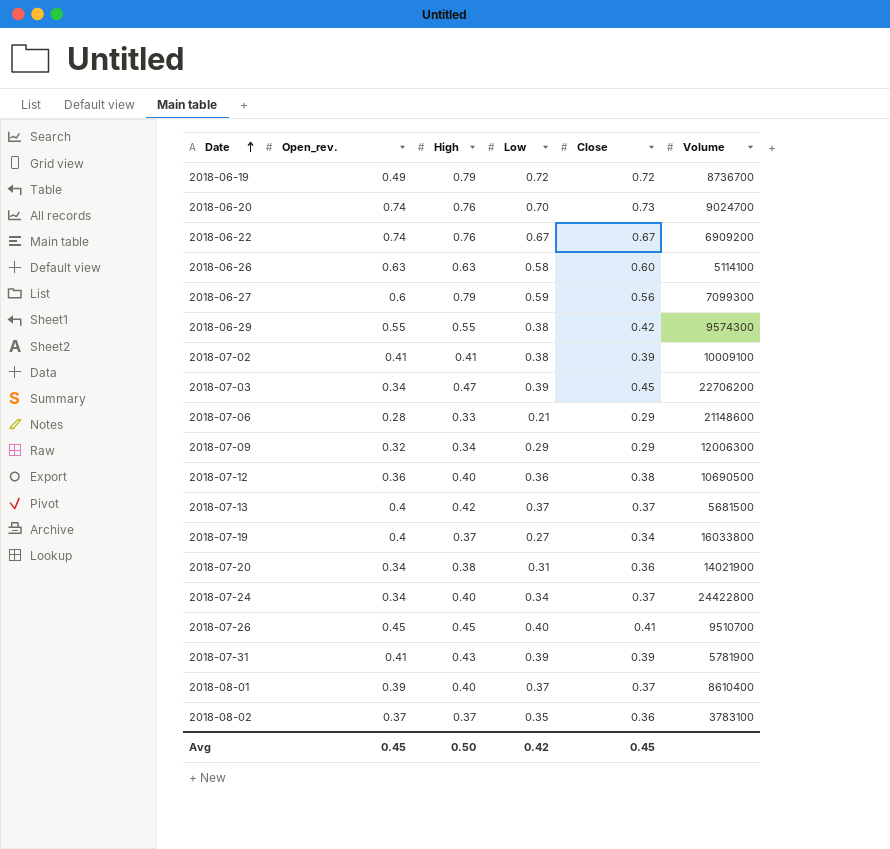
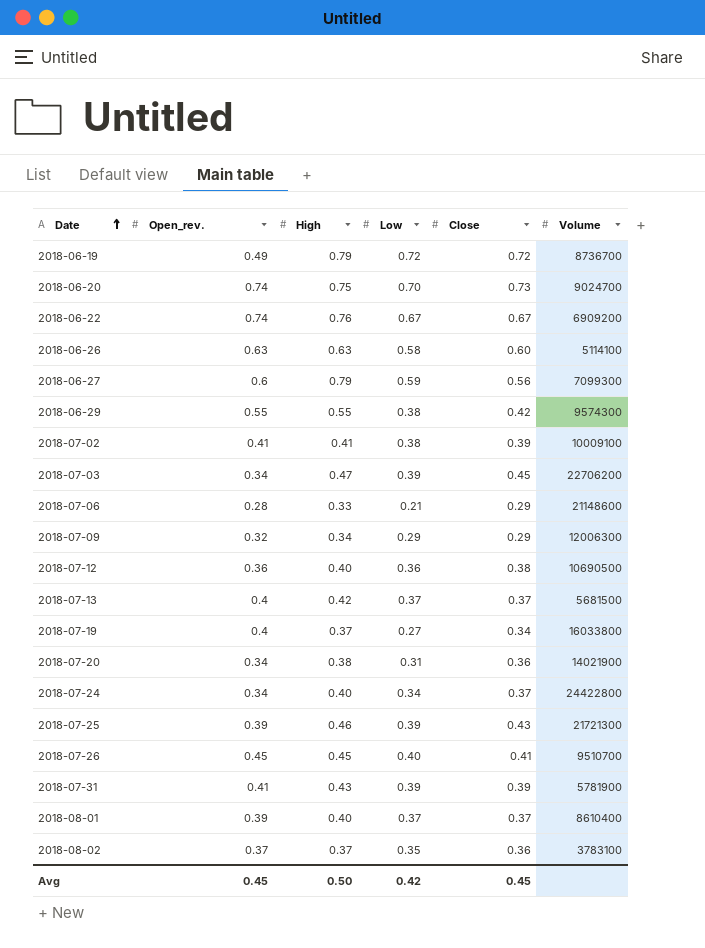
2018-06-20 | High: 0.76 -> 0.75
row 2018-07-25: none -> 0.39 | 0.46 | 0.39 | 0.43 | 21721300

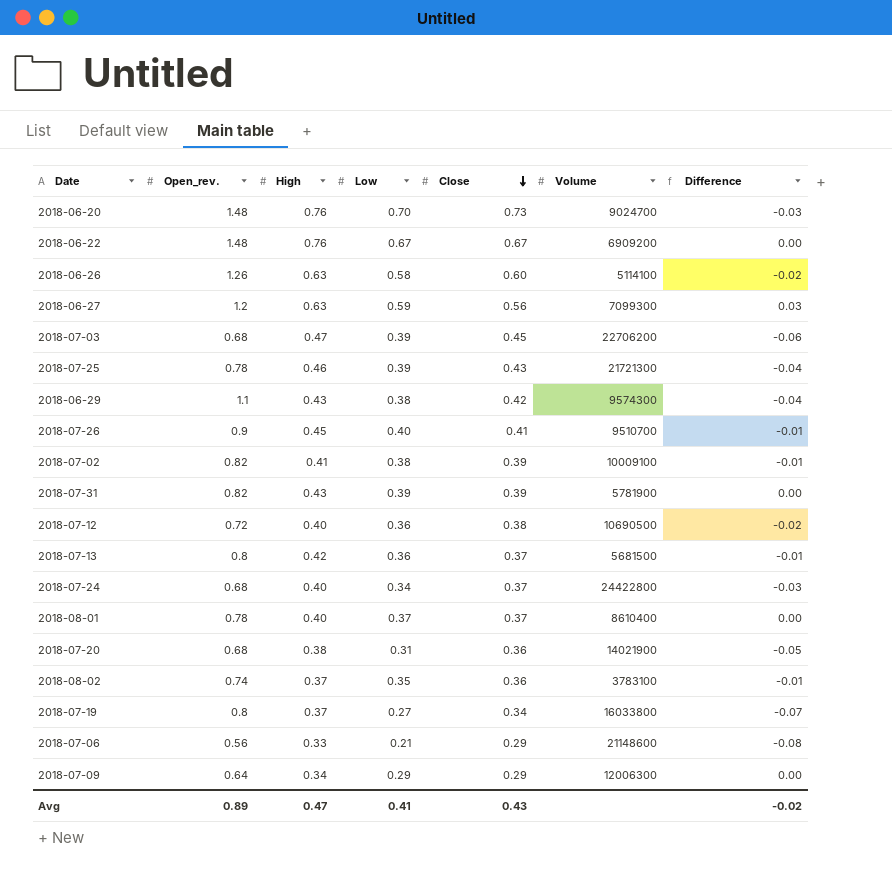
row order: Date ascending -> Close descending
column Difference | formula: none -> [Low] - [Close]
row 2018-06-19: 0.49 | 0.79 | 0.72 | 0.72 | 8736700 -> none
2018-06-20 | Open_rev.: 0.74 -> 1.48
2018-06-20 | High: 0.75 -> 0.76
2018-06-22 | Open_rev.: 0.74 -> 1.48
2018-06-26 | Open_rev.: 0.63 -> 1.26
2018-06-27 | Open_rev.: 0.6 -> 1.2
2018-06-27 | High: 0.79 -> 0.63
2018-07-03 | Open_rev.: 0.34 -> 0.68
2018-07-25 | Open_rev.: 0.39 -> 0.78
2018-06-29 | Open_rev.: 0.55 -> 1.1
2018-06-29 | High: 0.55 -> 0.43
2018-07-26 | Open_rev.: 0.45 -> 0.9
2018-07-02 | Open_rev.: 0.41 -> 0.82
2018-07-31 | Open_rev.: 0.41 -> 0.82
2018-07-12 | Open_rev.: 0.36 -> 0.72
2018-07-13 | Open_rev.: 0.4 -> 0.8
2018-07-13 | Low: 0.37 -> 0.36
2018-07-24 | Open_rev.: 0.34 -> 0.68
2018-08-01 | Open_rev.: 0.39 -> 0.78
2018-07-20 | Open_rev.: 0.34 -> 0.68
2018-08-02 | Open_rev.: 0.37 -> 0.74
2018-07-19 | Open_rev.: 0.4 -> 0.8
2018-07-06 | Open_rev.: 0.28 -> 0.56
2018-07-09 | Open_rev.: 0.32 -> 0.64
Avg | Open_rev.: 0.45 -> 0.89
Avg | High: 0.50 -> 0.47
Avg | Low: 0.42 -> 0.41
Avg | Close: 0.45 -> 0.43

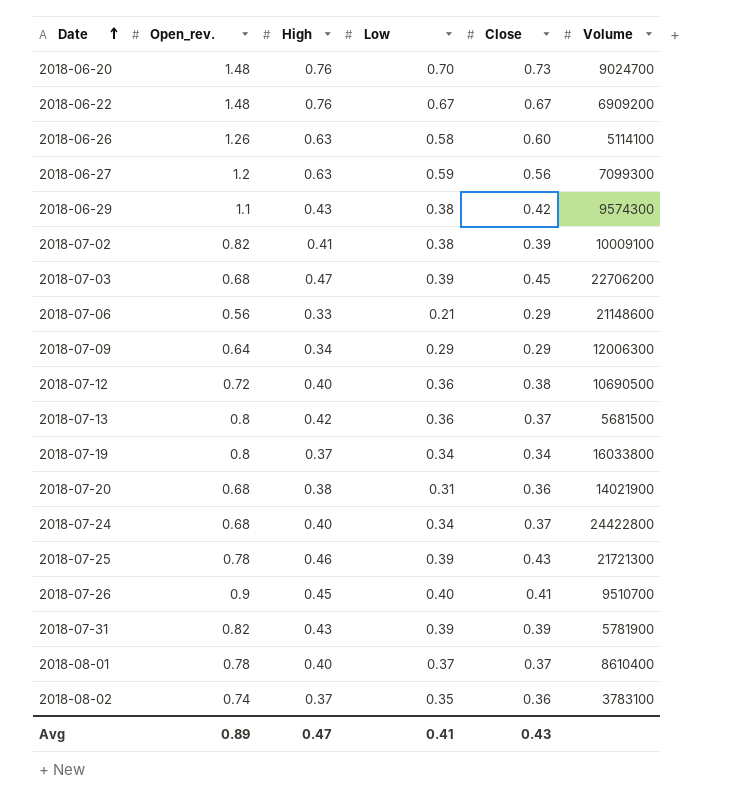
row order: Close descending -> Date ascending
column Difference | formula: [Low] - [Close] -> none
2018-07-19 | Low: 0.27 -> 0.34

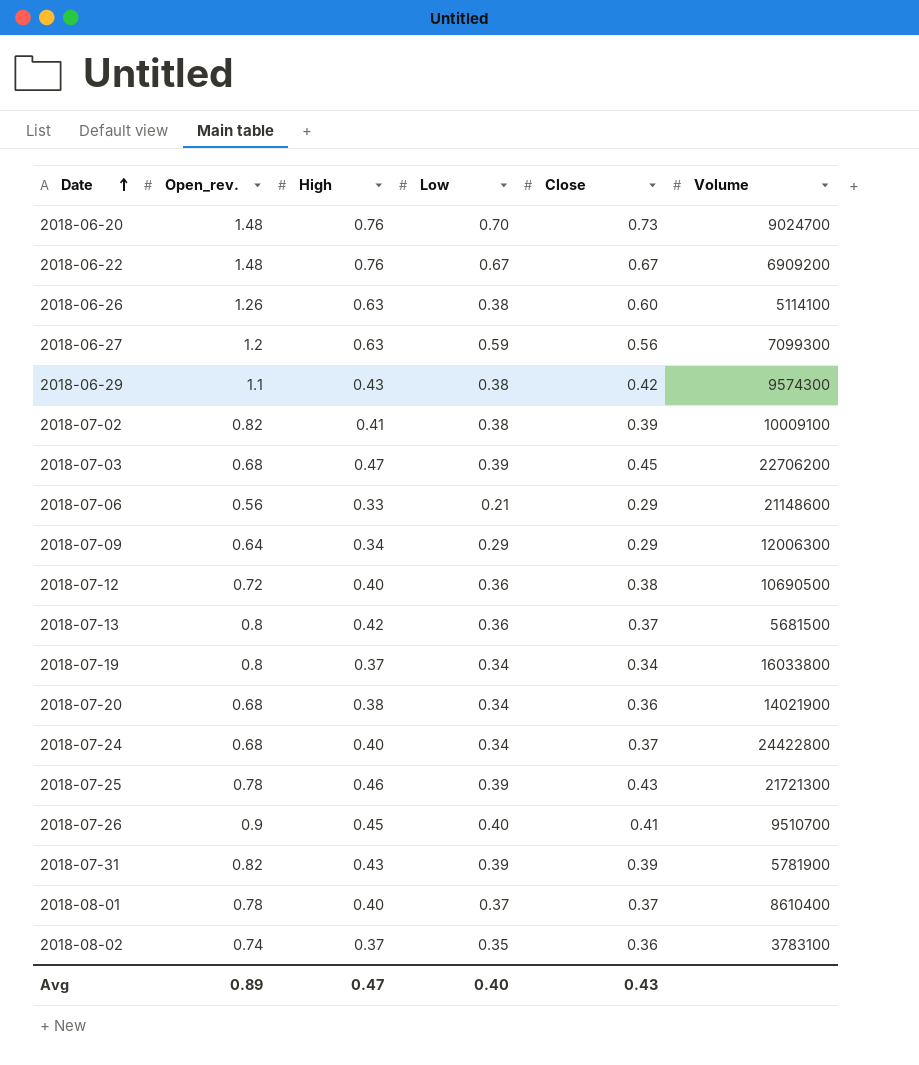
2018-06-26 | Low: 0.58 -> 0.38
2018-07-20 | Low: 0.31 -> 0.34
Avg | Low: 0.41 -> 0.40

